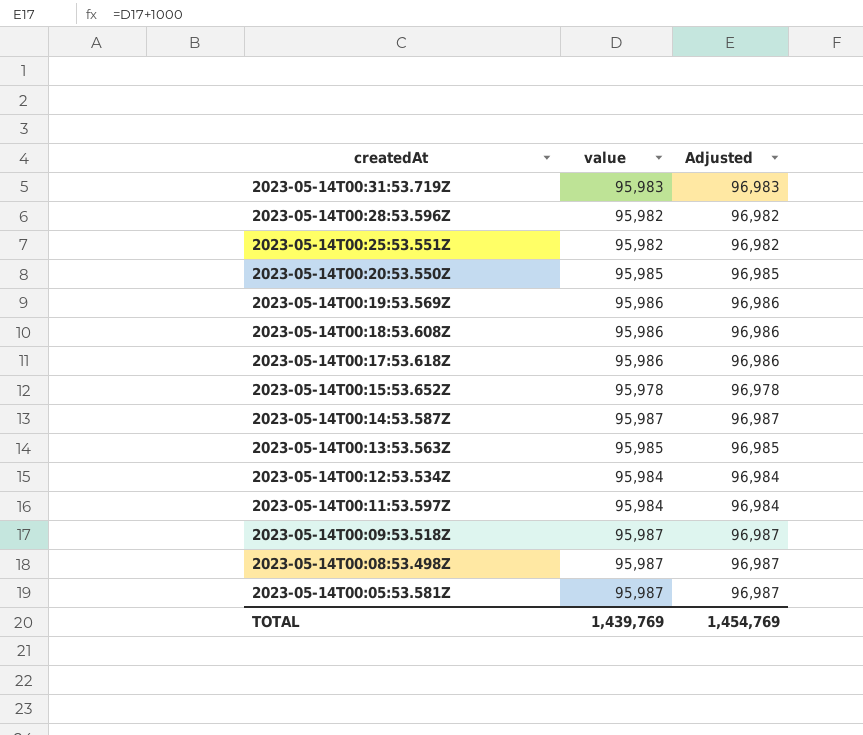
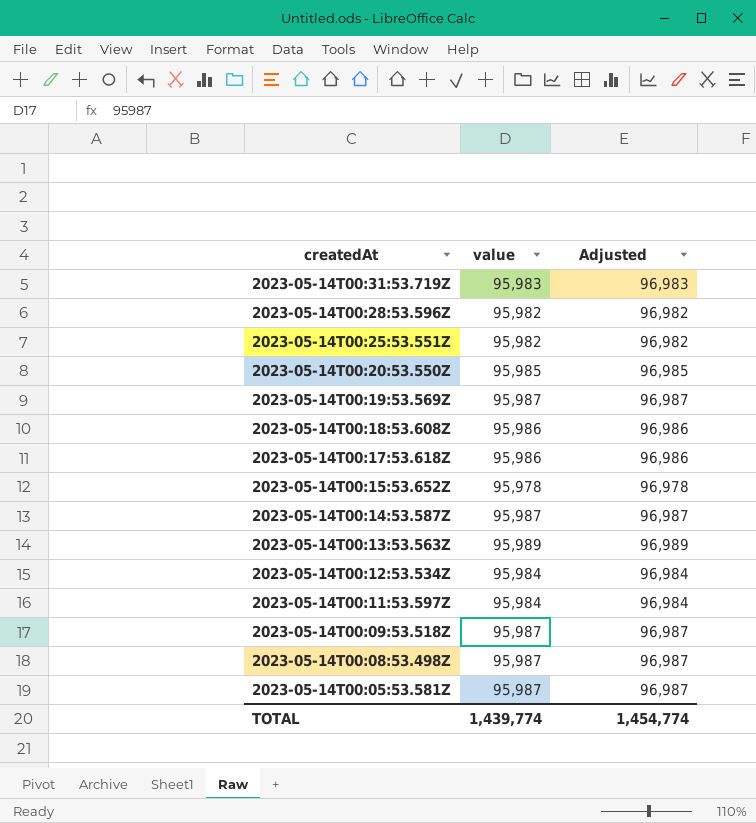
2023-05-14T00:19:53.569Z | value: 95,986 -> 95,987
2023-05-14T00:19:53.569Z | Adjusted: 96,986 -> 96,987
2023-05-14T00:13:53.563Z | value: 95,985 -> 95,989
2023-05-14T00:13:53.563Z | Adjusted: 96,985 -> 96,989
TOTAL | value: 1,439,769 -> 1,439,774
TOTAL | Adjusted: 1,454,769 -> 1,454,774

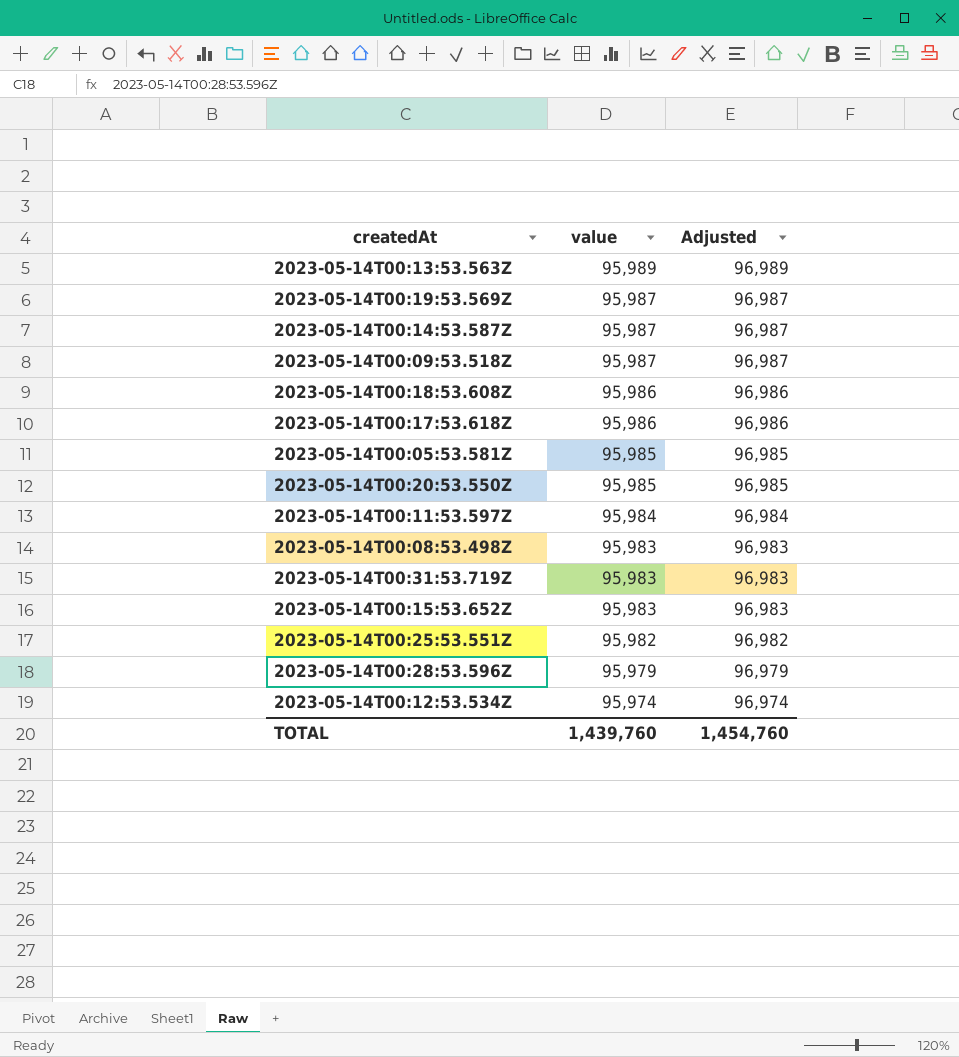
row order: createdAt descending -> value descending
2023-05-14T00:05:53.581Z | value: 95,987 -> 95,985
2023-05-14T00:05:53.581Z | Adjusted: 96,987 -> 96,985
2023-05-14T00:08:53.498Z | value: 95,987 -> 95,983
2023-05-14T00:08:53.498Z | Adjusted: 96,987 -> 96,983
2023-05-14T00:15:53.652Z | value: 95,978 -> 95,983
2023-05-14T00:15:53.652Z | Adjusted: 96,978 -> 96,983
2023-05-14T00:28:53.596Z | value: 95,982 -> 95,979
2023-05-14T00:28:53.596Z | Adjusted: 96,982 -> 96,979
2023-05-14T00:12:53.534Z | value: 95,984 -> 95,974
2023-05-14T00:12:53.534Z | Adjusted: 96,984 -> 96,974
TOTAL | value: 1,439,774 -> 1,439,760
TOTAL | Adjusted: 1,454,774 -> 1,454,760

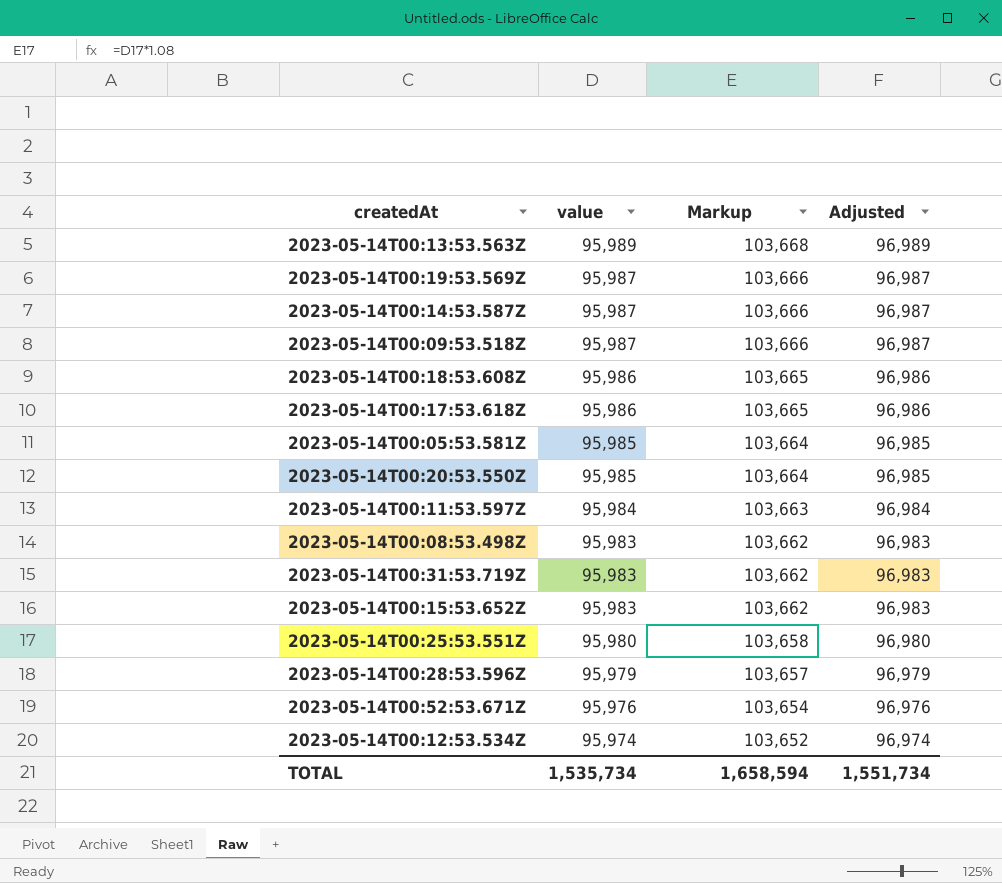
column Markup | formula: none -> [value] * 1.08
2023-05-14T00:25:53.551Z | value: 95,982 -> 95,980
2023-05-14T00:25:53.551Z | Adjusted: 96,982 -> 96,980
row 2023-05-14T00:52:53.671Z: none -> 95,976 | 103,654 | 96,976
TOTAL | value: 1,439,760 -> 1,535,734
TOTAL | Adjusted: 1,454,760 -> 1,551,734

